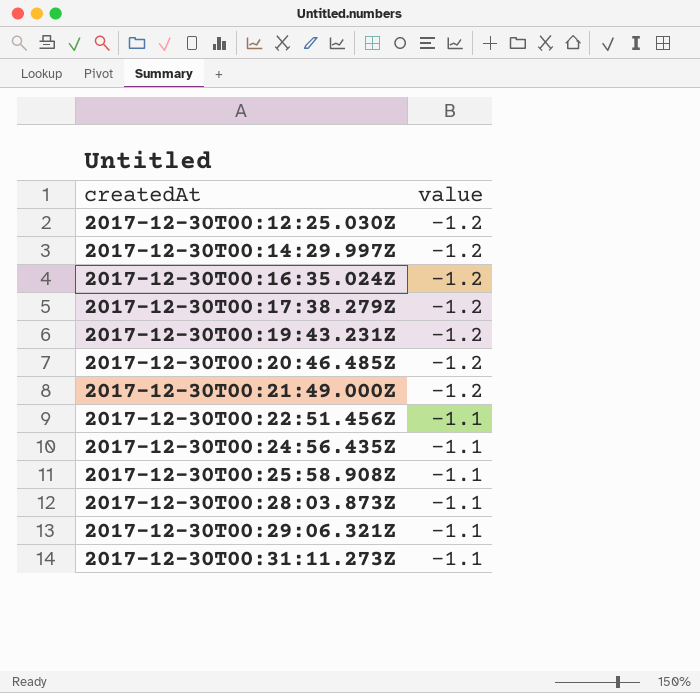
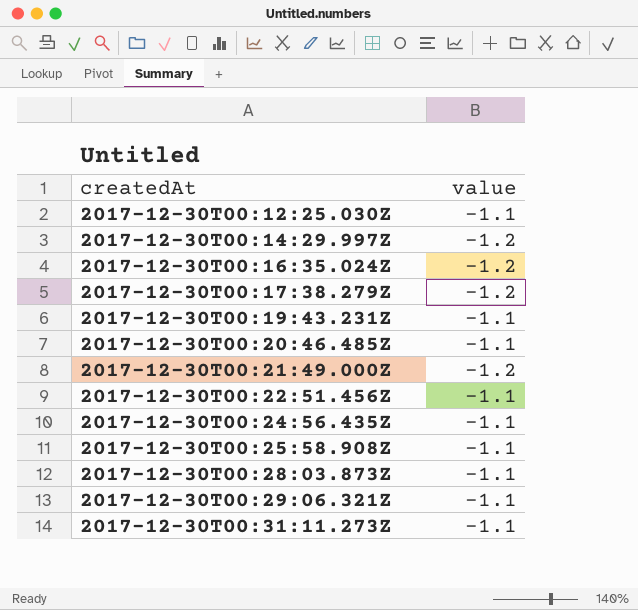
2017-12-30T00:12:25.030Z | value: -1.2 -> -1.1
2017-12-30T00:19:43.231Z | value: -1.2 -> -1.1
2017-12-30T00:20:46.485Z | value: -1.2 -> -1.1

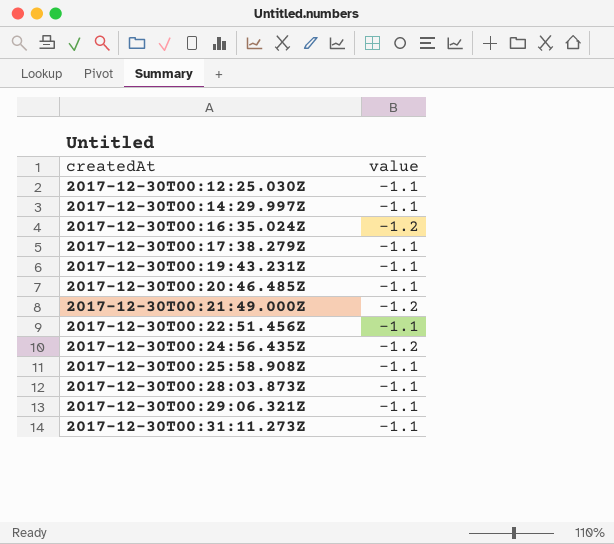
2017-12-30T00:14:29.997Z | value: -1.2 -> -1.1
2017-12-30T00:17:38.279Z | value: -1.2 -> -1.1
2017-12-30T00:24:56.435Z | value: -1.1 -> -1.2

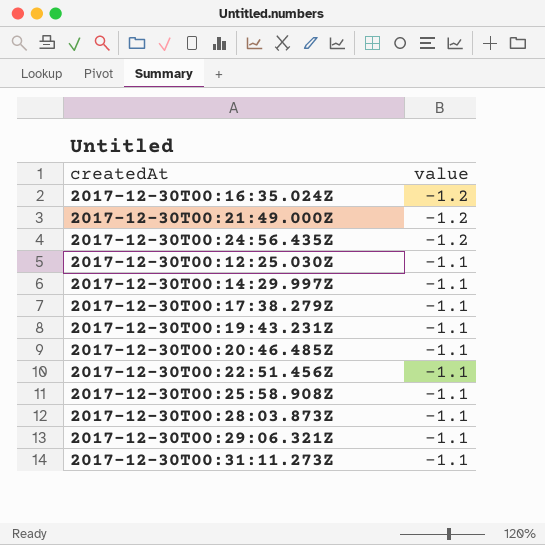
row order: createdAt ascending -> value ascending

